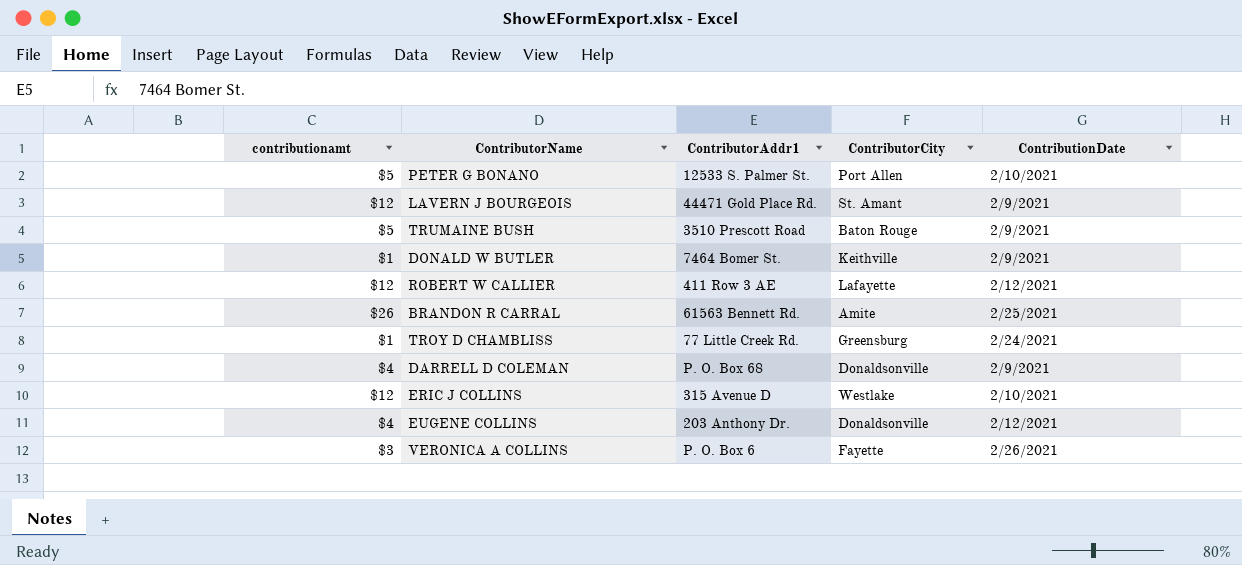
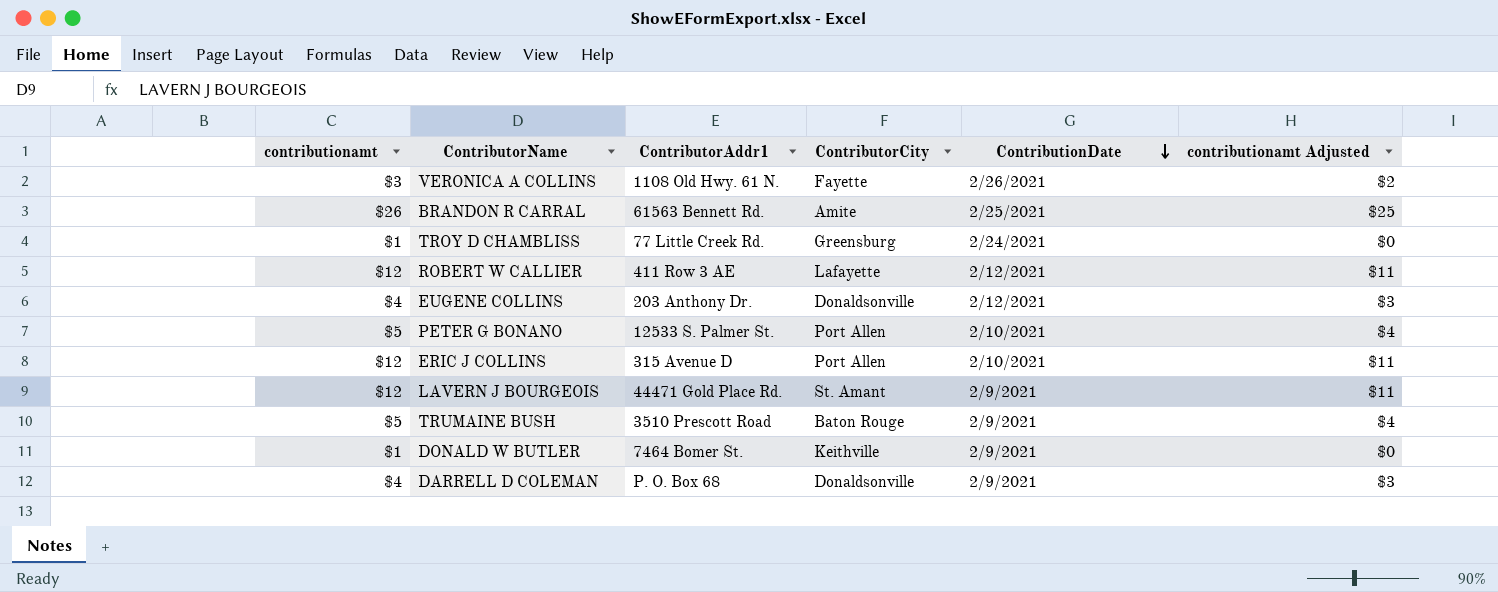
row order: none -> ContributionDate descending
column contributionamt Adjusted | formula: none -> [contributionamt] - 1
VERONICA A COLLINS | ContributorAddr1: P. O. Box 6 -> 1108 Old Hwy. 61 N.
ERIC J COLLINS | ContributorCity: Westlake -> Port Allen

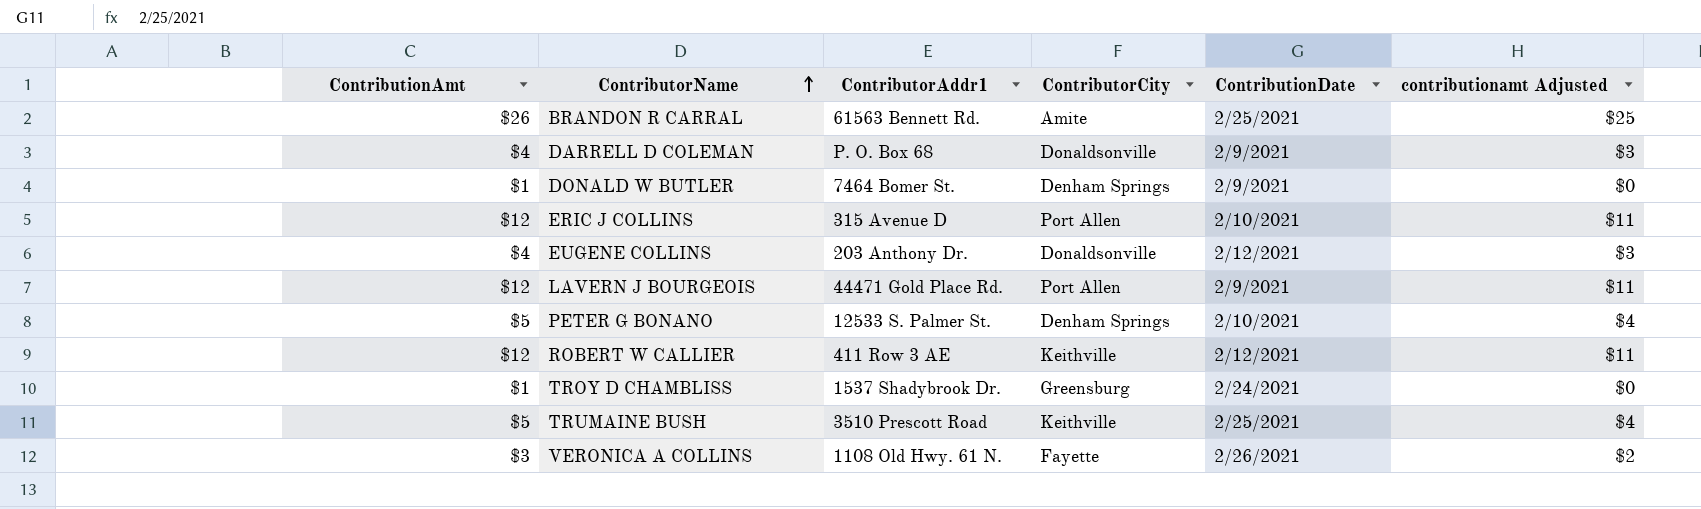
row order: ContributionDate descending -> ContributorName ascending
column name: contributionamt -> ContributionAmt
DONALD W BUTLER | ContributorCity: Keithville -> Denham Springs
LAVERN J BOURGEOIS | ContributorCity: St. Amant -> Port Allen
PETER G BONANO | ContributorCity: Port Allen -> Denham Springs
ROBERT W CALLIER | ContributorCity: Lafayette -> Keithville
TROY D CHAMBLISS | ContributorAddr1: 77 Little Creek Rd. -> 1537 Shadybrook Dr.
TRUMAINE BUSH | ContributorCity: Baton Rouge -> Keithville
TRUMAINE BUSH | ContributionDate: 2/9/2021 -> 2/25/2021

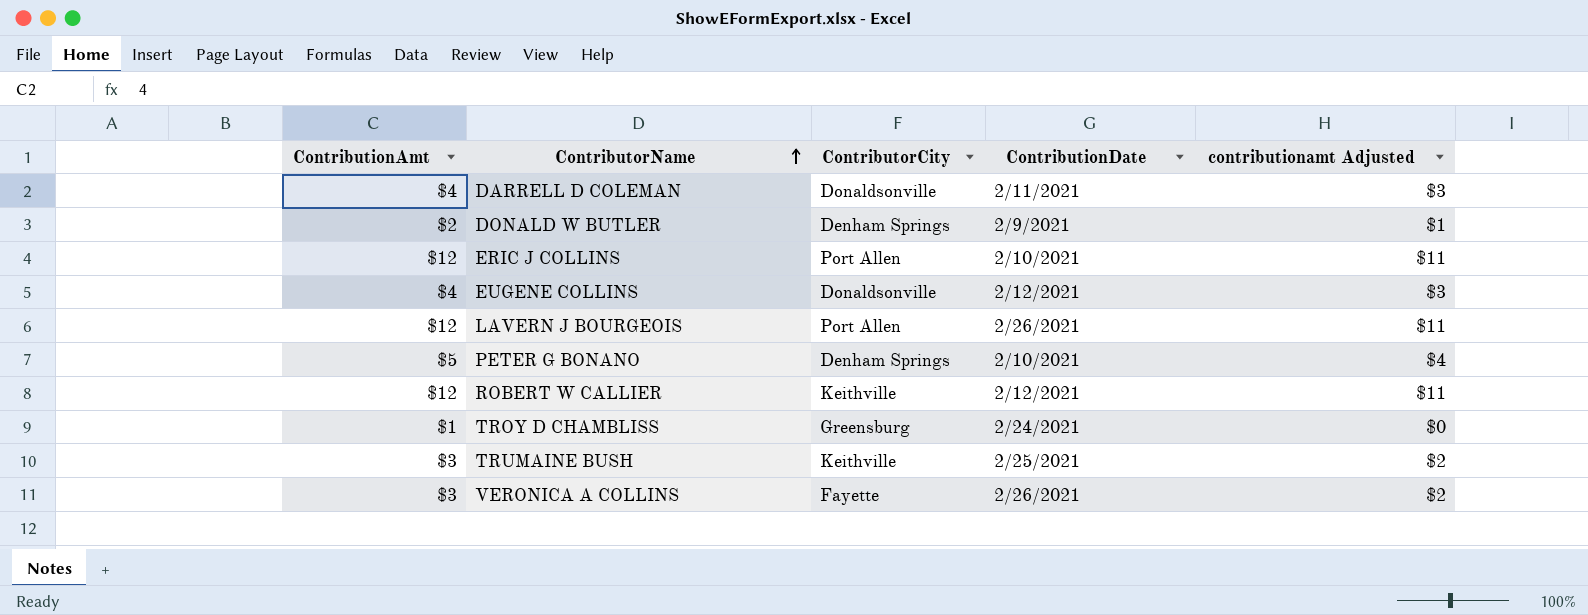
column ContributorAddr1 | position: 3 -> none
row BRANDON R CARRAL: $26 | 61563 Bennett Rd. | Amite | 2/25/2021 | $25 -> none
DARRELL D COLEMAN | ContributionDate: 2/9/2021 -> 2/11/2021
DONALD W BUTLER | ContributionAmt: $1 -> $2
DONALD W BUTLER | contributionamt Adjusted: $0 -> $1
LAVERN J BOURGEOIS | ContributionDate: 2/9/2021 -> 2/26/2021
TRUMAINE BUSH | ContributionAmt: $5 -> $3
TRUMAINE BUSH | contributionamt Adjusted: $4 -> $2

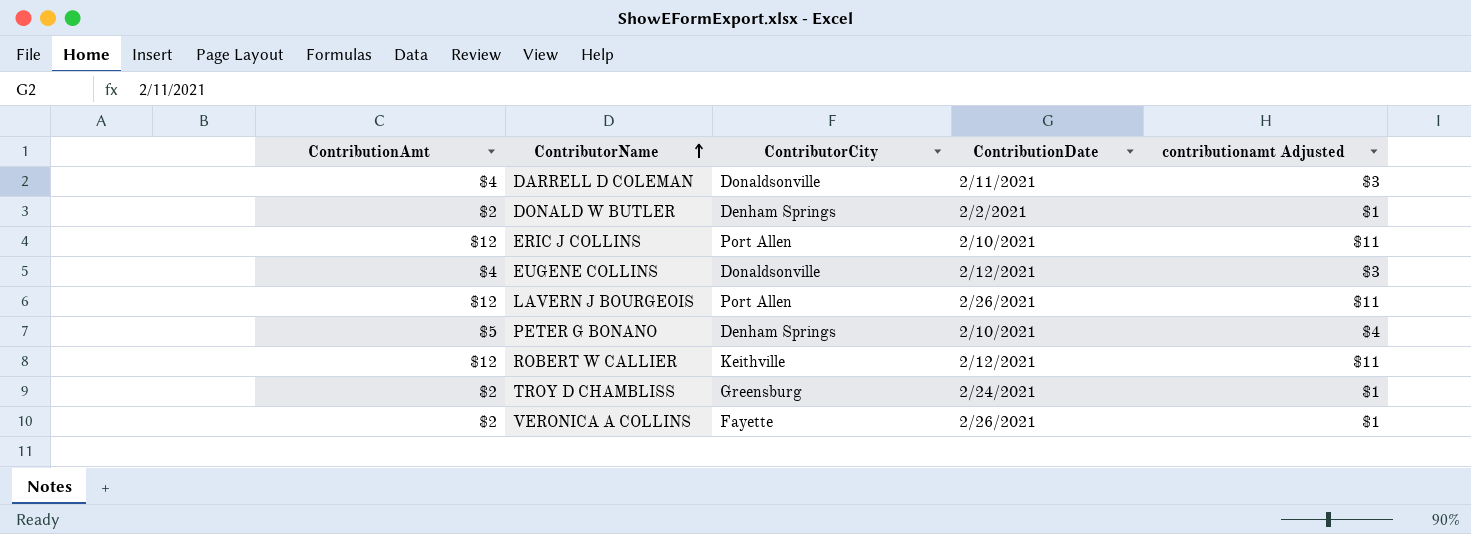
row TRUMAINE BUSH: $3 | Keithville | 2/25/2021 | $2 -> none
DONALD W BUTLER | ContributionDate: 2/9/2021 -> 2/2/2021
TROY D CHAMBLISS | ContributionAmt: $1 -> $2
TROY D CHAMBLISS | contributionamt Adjusted: $0 -> $1
VERONICA A COLLINS | ContributionAmt: $3 -> $2
VERONICA A COLLINS | contributionamt Adjusted: $2 -> $1

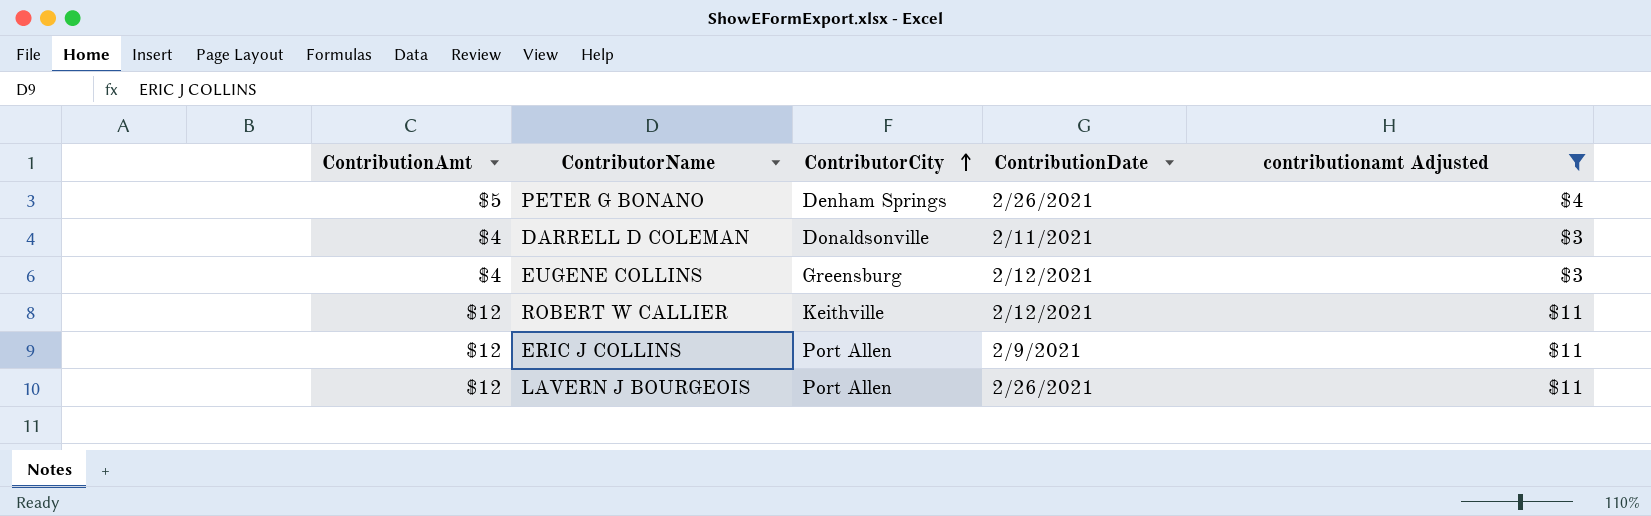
filter: none -> contributionamt Adjusted != $1
row order: ContributorName ascending -> ContributorCity ascending
PETER G BONANO | ContributionDate: 2/10/2021 -> 2/26/2021
EUGENE COLLINS | ContributorCity: Donaldsonville -> Greensburg
ERIC J COLLINS | ContributionDate: 2/10/2021 -> 2/9/2021

